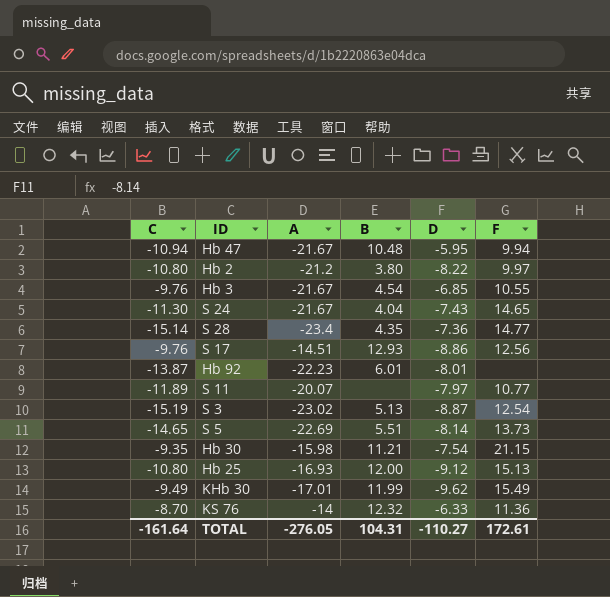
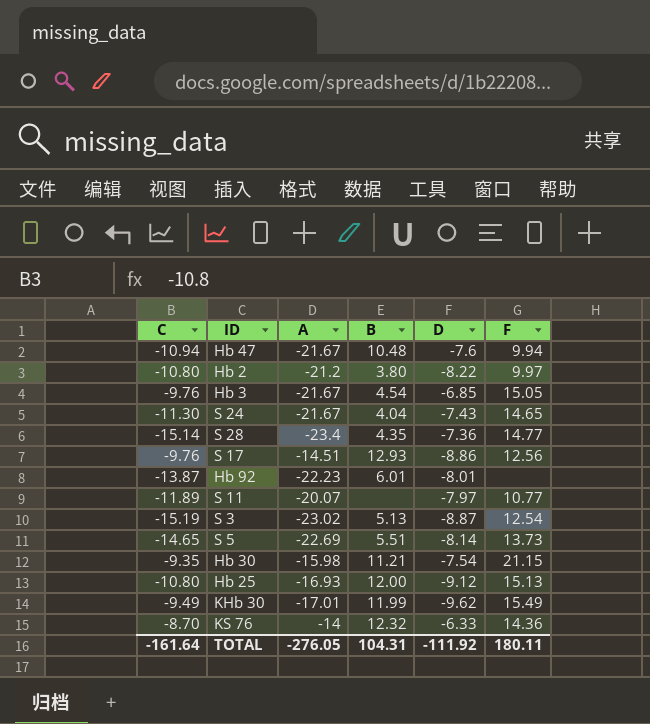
Hb 47 | D: -5.95 -> -7.6
Hb 3 | F: 10.55 -> 15.05
KS 76 | F: 11.36 -> 14.36
TOTAL | D: -110.27 -> -111.92
TOTAL | F: 172.61 -> 180.11

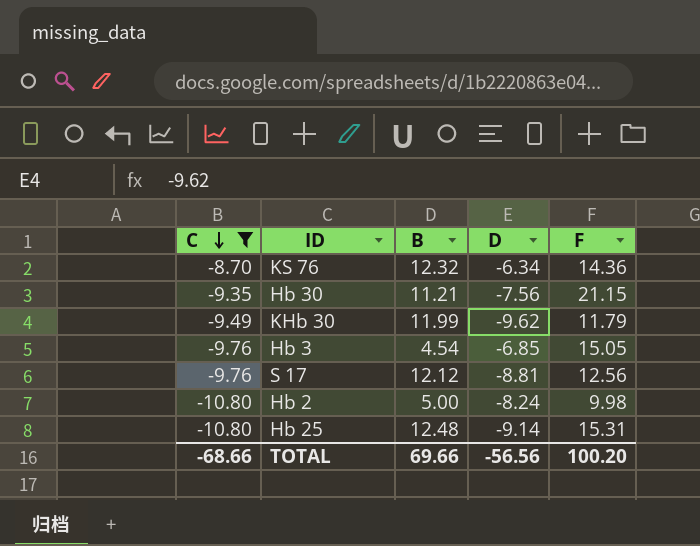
filter: none -> C >= -10.80
row order: none -> C descending
column A | position: 3 -> none
KS 76 | D: -6.33 -> -6.34
Hb 30 | D: -7.54 -> -7.56
KHb 30 | F: 15.49 -> 11.79
S 17 | B: 12.93 -> 12.12
S 17 | D: -8.86 -> -8.81
Hb 2 | B: 3.80 -> 5.00
Hb 2 | D: -8.22 -> -8.24
Hb 2 | F: 9.97 -> 9.98
Hb 25 | B: 12.00 -> 12.48
Hb 25 | D: -9.12 -> -9.14
Hb 25 | F: 15.13 -> 15.31
TOTAL | C: -161.64 -> -68.66
TOTAL | B: 104.31 -> 69.66
TOTAL | D: -111.92 -> -56.56
TOTAL | F: 180.11 -> 100.20

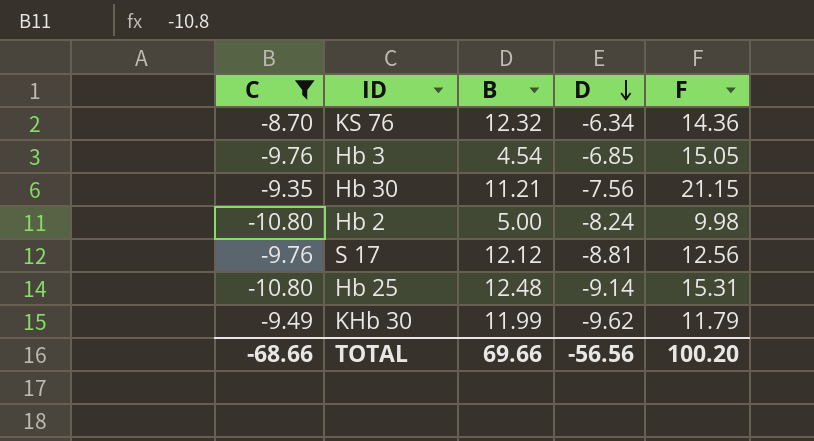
row order: C descending -> D descending

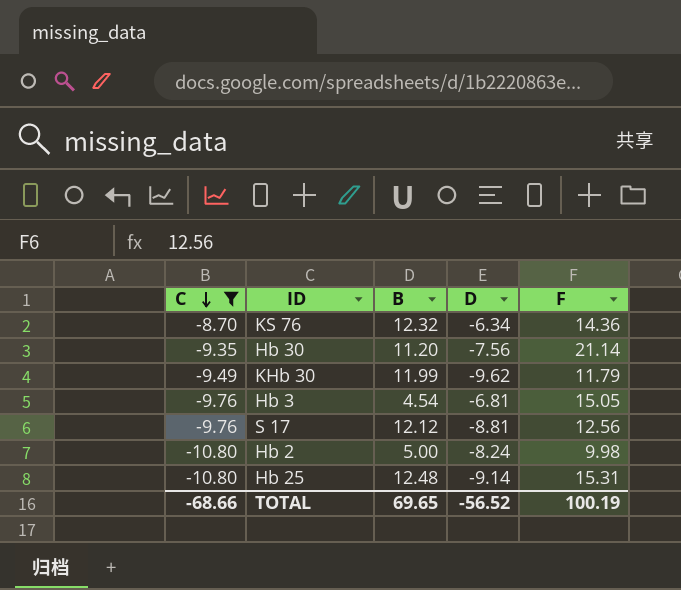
row order: D descending -> C descending
Hb 30 | B: 11.21 -> 11.20
Hb 30 | F: 21.15 -> 21.14
Hb 3 | D: -6.85 -> -6.81
TOTAL | B: 69.66 -> 69.65
TOTAL | D: -56.56 -> -56.52
TOTAL | F: 100.20 -> 100.19

